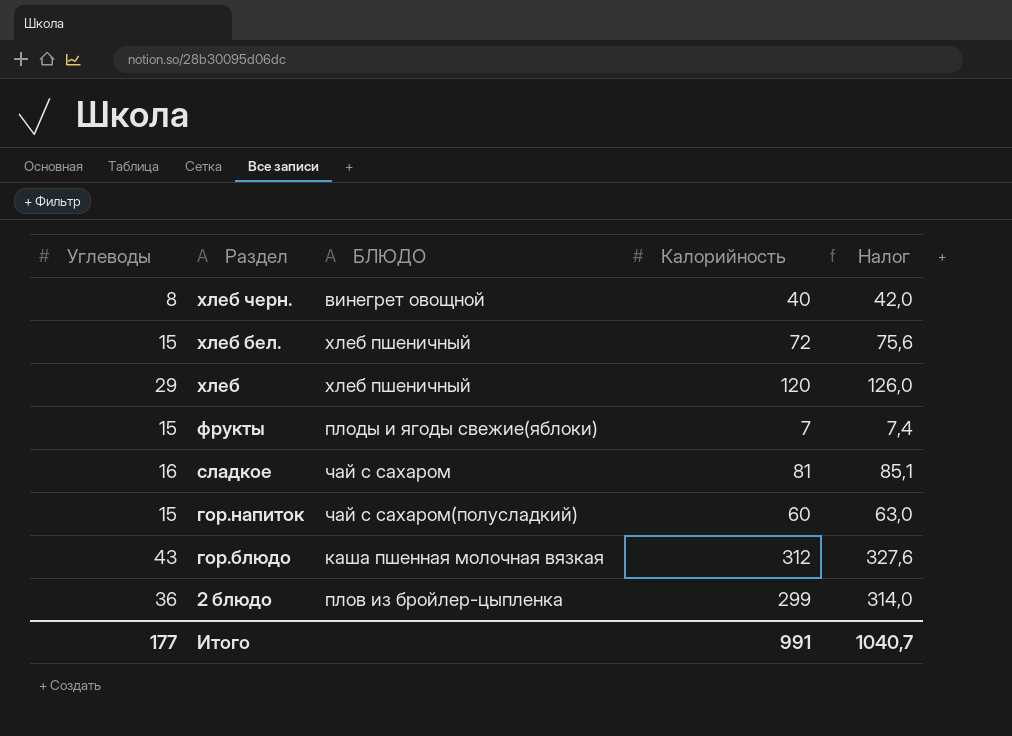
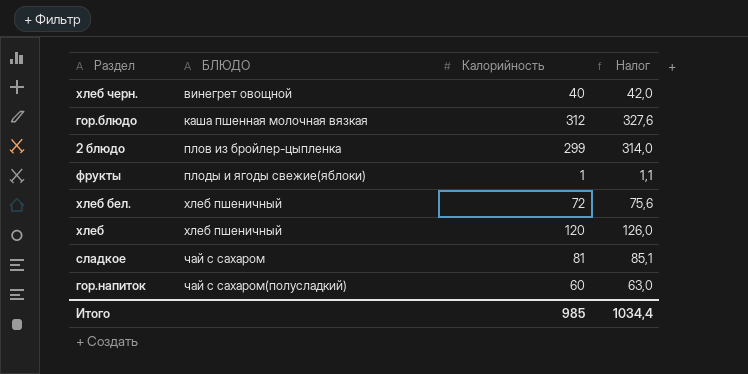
row order: Раздел descending -> БЛЮДО ascending
column Углеводы | position: 1 -> none
фрукты | Калорийность: 7 -> 1
фрукты | Налог: 7,4 -> 1,1
Итого | Калорийность: 991 -> 985
Итого | Налог: 1040,7 -> 1034,4

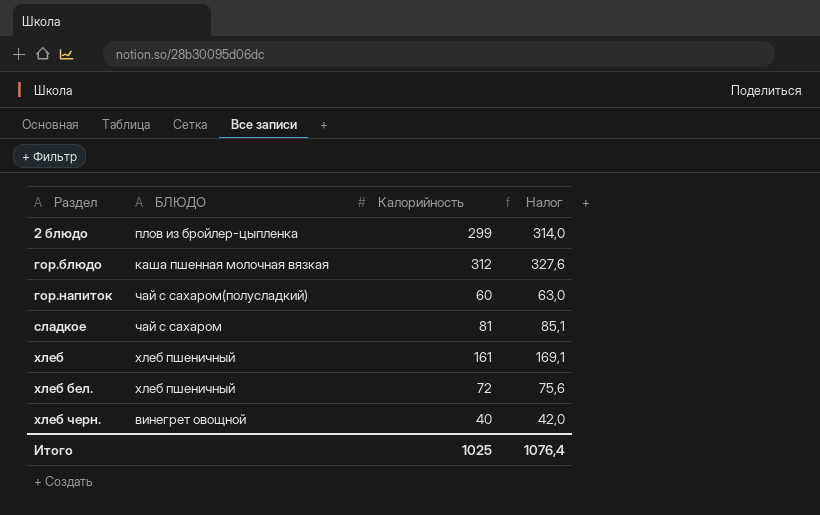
row order: БЛЮДО ascending -> Раздел ascending
row фрукты: плоды и ягоды свежие(яблоки) | 1 | 1,1 -> none
хлеб | Калорийность: 120 -> 161
хлеб | Налог: 126,0 -> 169,1
Итого | Калорийность: 985 -> 1025
Итого | Налог: 1034,4 -> 1076,4

